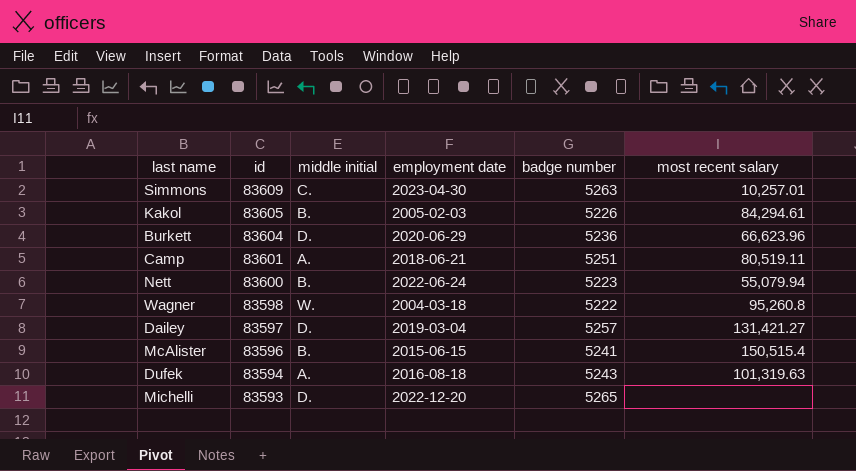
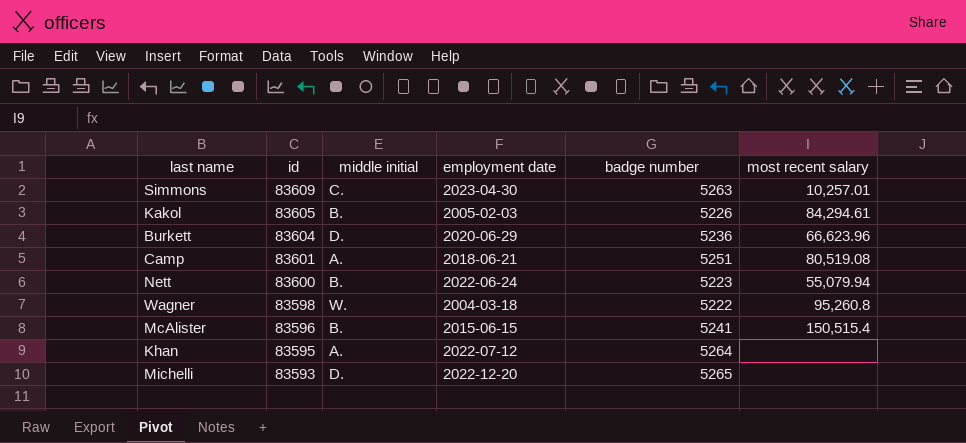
row Dailey: 83597 | D. | 2019-03-04 | 5257 | 131,421.27 -> none
row Dufek: 83594 | A. | 2016-08-18 | 5243 | 101,319.63 -> none
Camp | most recent salary: 80,519.11 -> 80,519.08
row Khan: none -> 83595 | A. | 2022-07-12 | 5264 | none

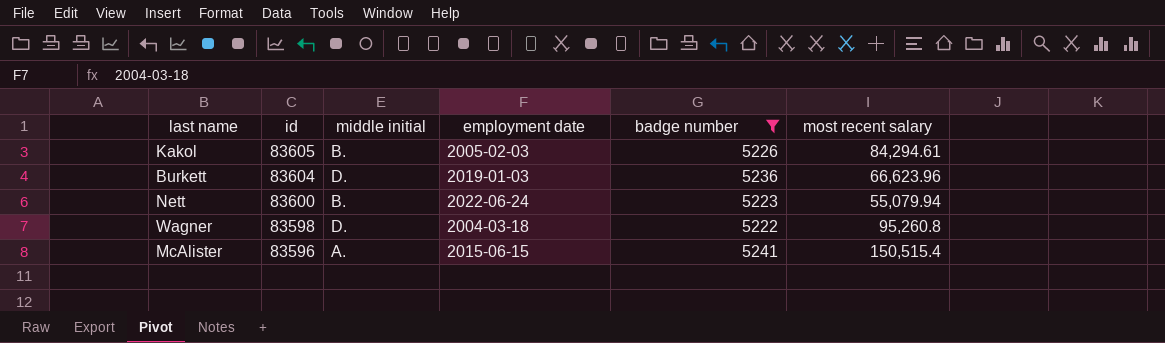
filter: none -> badge number <= 5241
Burkett | employment date: 2020-06-29 -> 2019-01-03
Wagner | middle initial: W. -> D.
McAlister | middle initial: B. -> A.

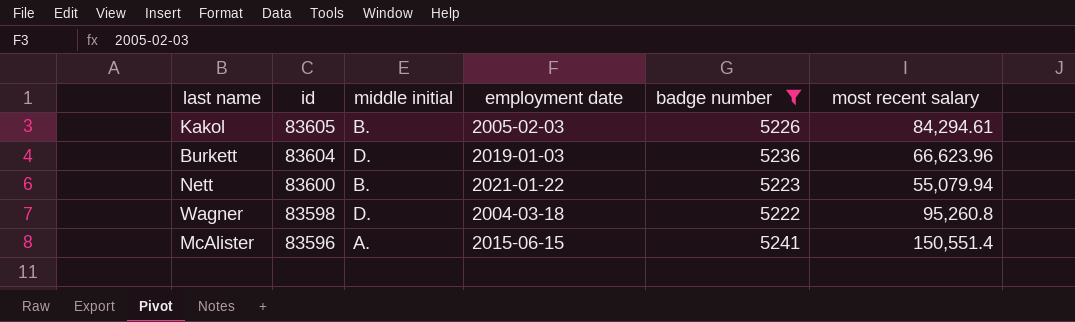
Nett | employment date: 2022-06-24 -> 2021-01-22
McAlister | most recent salary: 150,515.4 -> 150,551.4

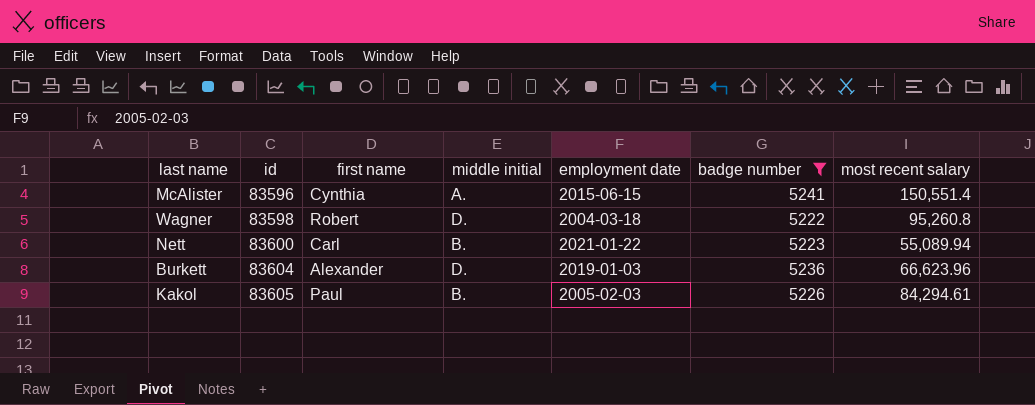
row order: id descending -> id ascending
column first name | position: none -> 3
Nett | most recent salary: 55,079.94 -> 55,089.94

